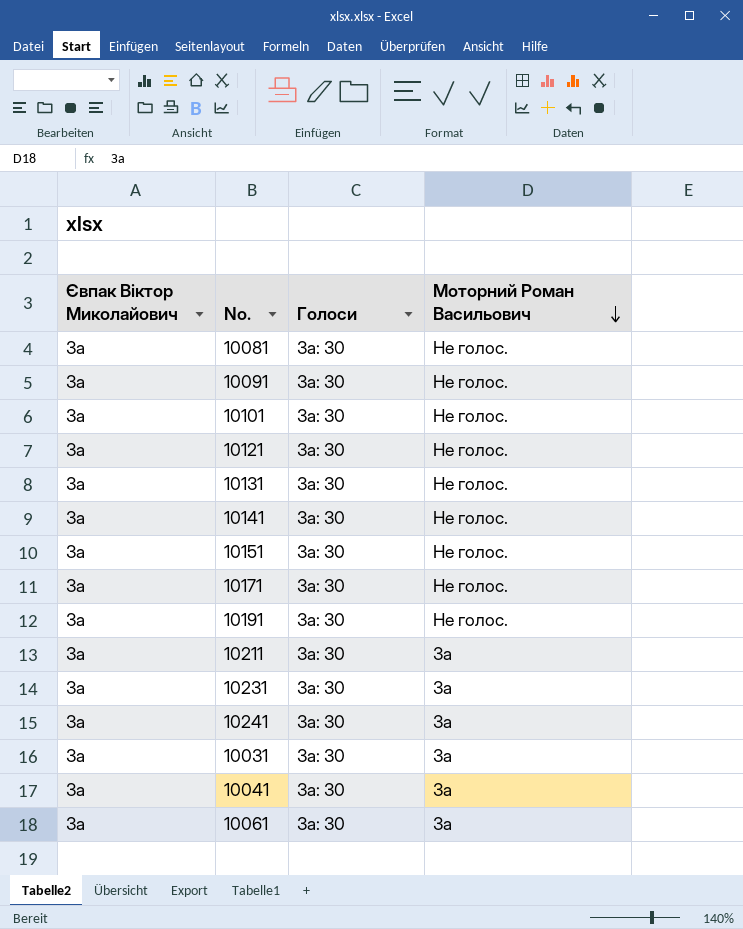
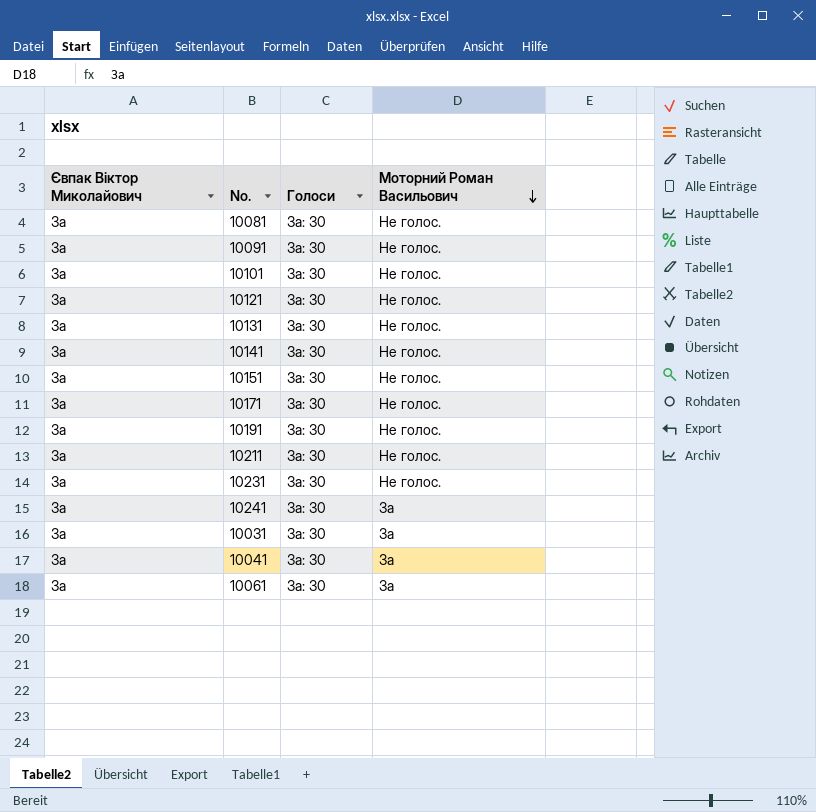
10211 | Моторний Роман Васильович: За -> Не голос.
10231 | Моторний Роман Васильович: За -> Не голос.

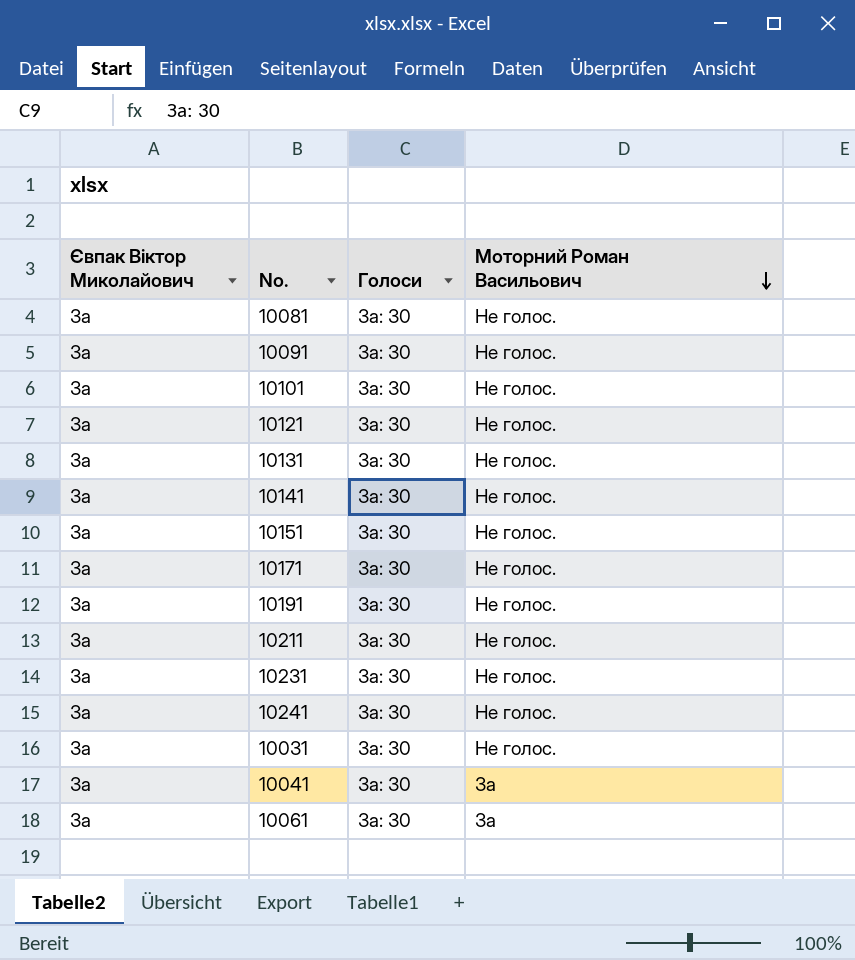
10241 | Моторний Роман Васильович: За -> Не голос.
10031 | Моторний Роман Васильович: За -> Не голос.

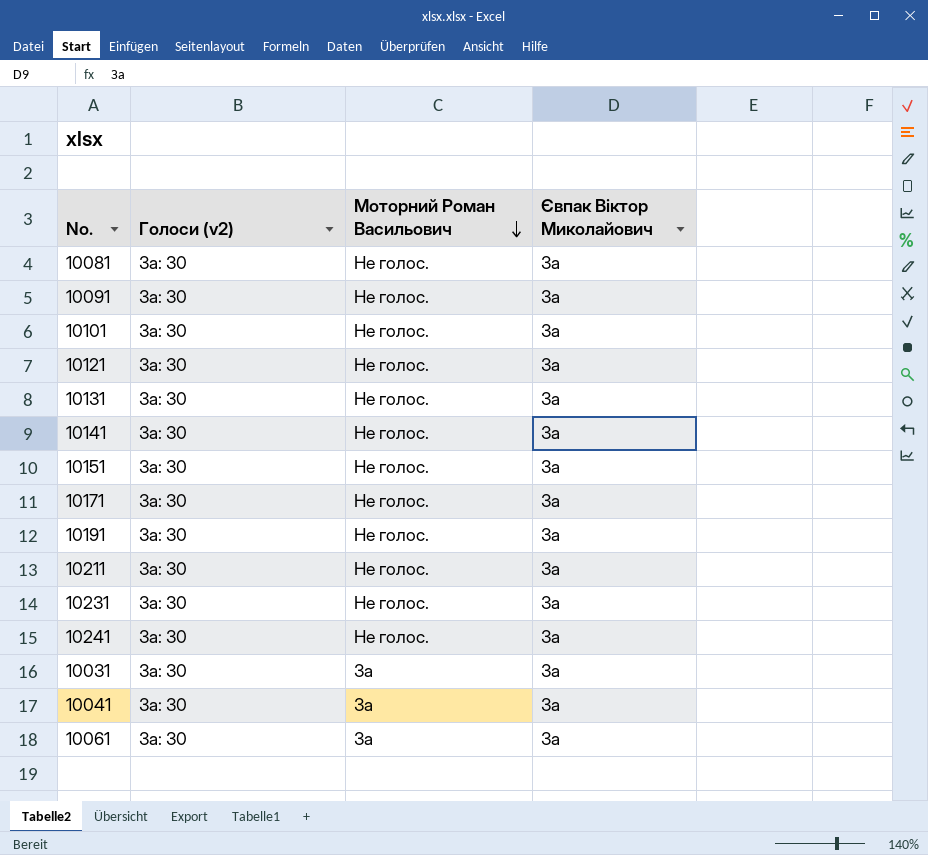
column name: Голоси -> Голоси (v2)
column Євпак Віктор Миколайович | position: 1 -> 4
10031 | Моторний Роман Васильович: Не голос. -> За

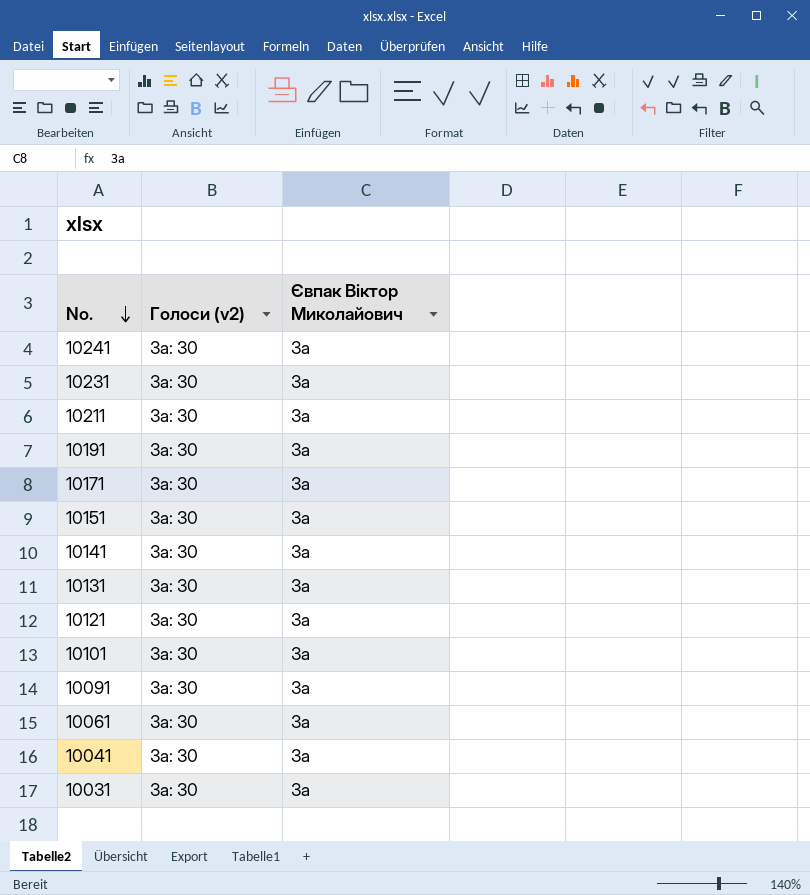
row order: Моторний Роман Васильович descending -> No. descending
column Моторний Роман Васильович | position: 3 -> none
row 10081: За: 30 | Не голос. | За -> none

